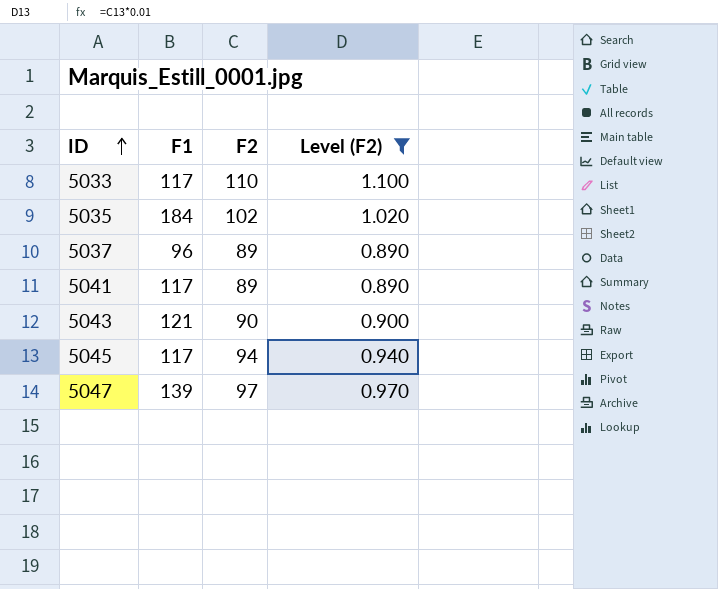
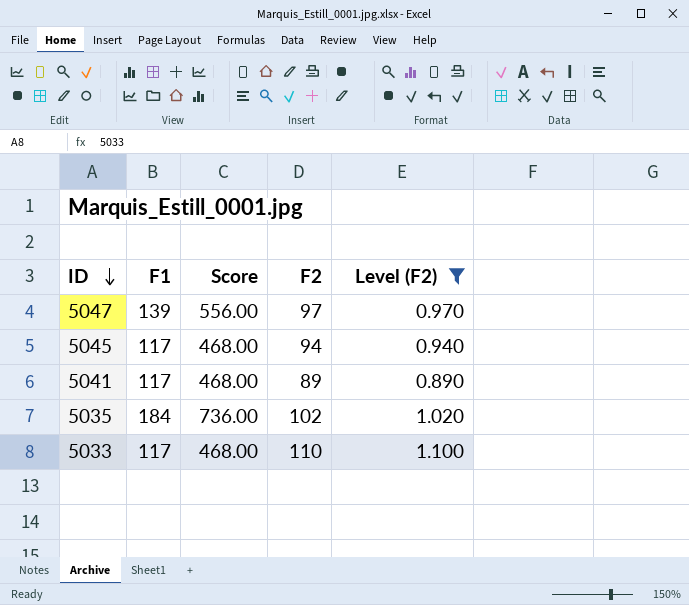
row order: ID ascending -> ID descending
column Score | formula: none -> [F1] * 4
row 5037: 96 | 89 | 0.890 -> none
row 5043: 121 | 90 | 0.900 -> none

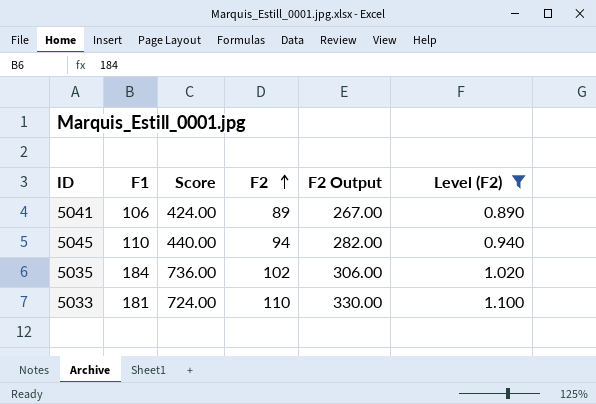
row order: ID descending -> F2 ascending
column F2 Output | formula: none -> [F2] * 3
row 5047: 139 | 556.00 | 97 | 0.970 -> none
5041 | F1: 117 -> 106
5041 | Score: 468.00 -> 424.00
5045 | F1: 117 -> 110
5045 | Score: 468.00 -> 440.00
5033 | F1: 117 -> 181
5033 | Score: 468.00 -> 724.00

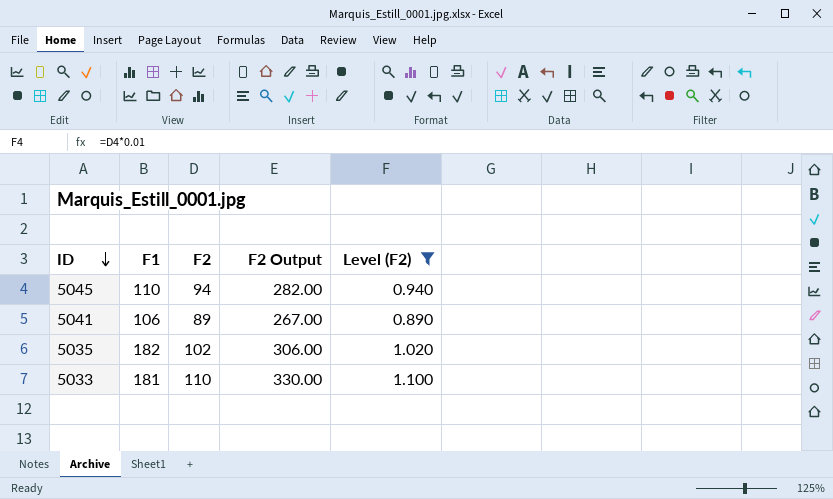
row order: F2 ascending -> ID descending
column Score | formula: [F1] * 4 -> none
5035 | F1: 184 -> 182

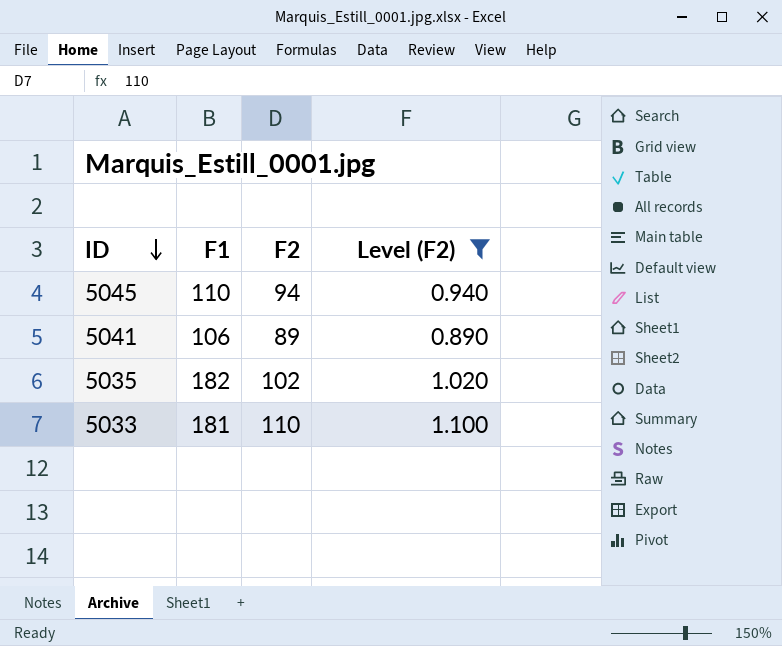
column F2 Output | formula: [F2] * 3 -> none

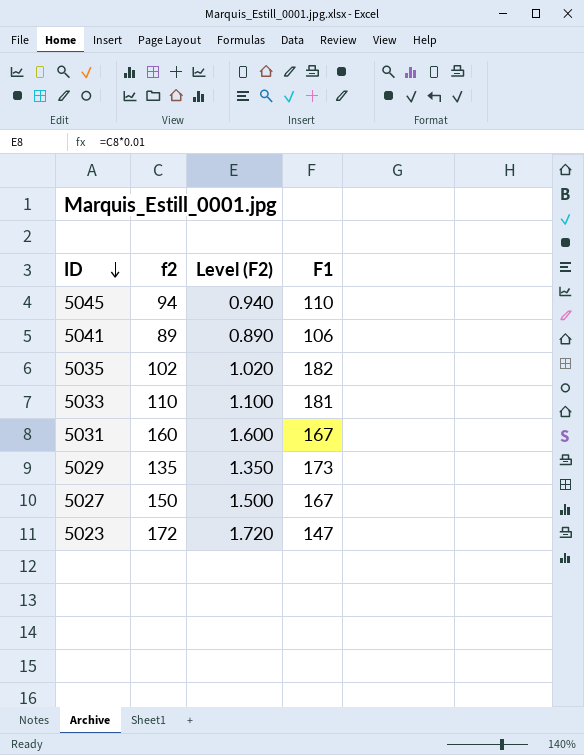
filter: Level (F2) <= 1.100 -> none
column name: F2 -> f2
column F1 | position: 2 -> 4

